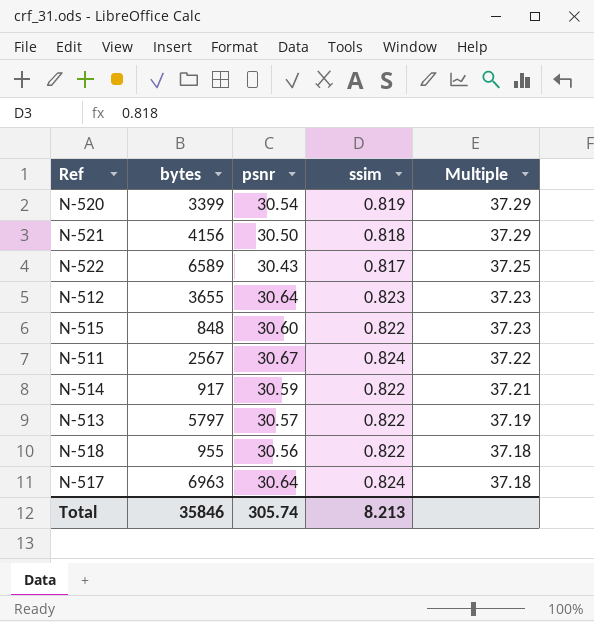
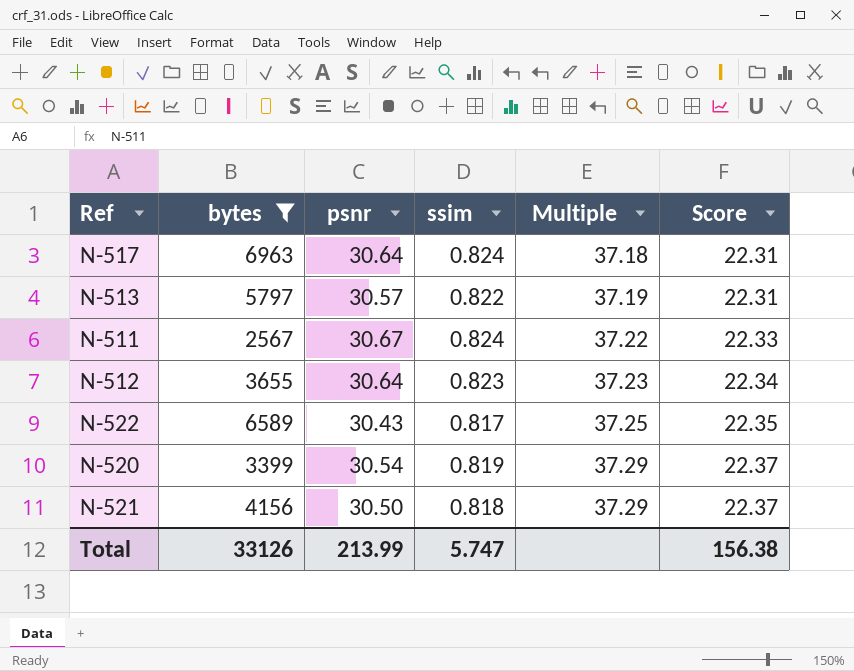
filter: none -> bytes >= 2567
row order: Multiple descending -> Multiple ascending
column Score | formula: none -> [Multiple] * 0.6
Total | bytes: 35846 -> 33126
Total | psnr: 305.74 -> 213.99
Total | ssim: 8.213 -> 5.747

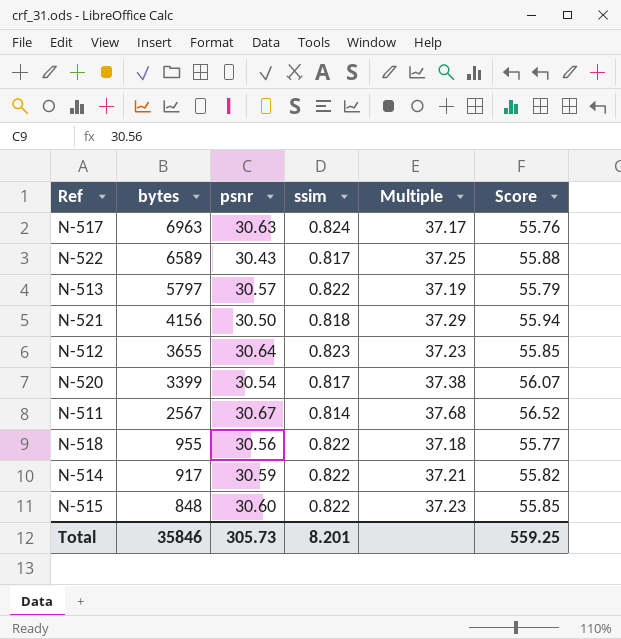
filter: bytes >= 2567 -> none
row order: Multiple ascending -> bytes descending
column Score | formula: [Multiple] * 0.6 -> [Multiple] * 1.5
N-517 | psnr: 30.64 -> 30.63
N-517 | Multiple: 37.18 -> 37.17
N-520 | ssim: 0.819 -> 0.817
N-520 | Multiple: 37.29 -> 37.38
N-511 | ssim: 0.824 -> 0.814
N-511 | Multiple: 37.22 -> 37.68
Total | bytes: 33126 -> 35846
Total | psnr: 213.99 -> 305.73
Total | ssim: 5.747 -> 8.201
Total | Score: 156.38 -> 559.25

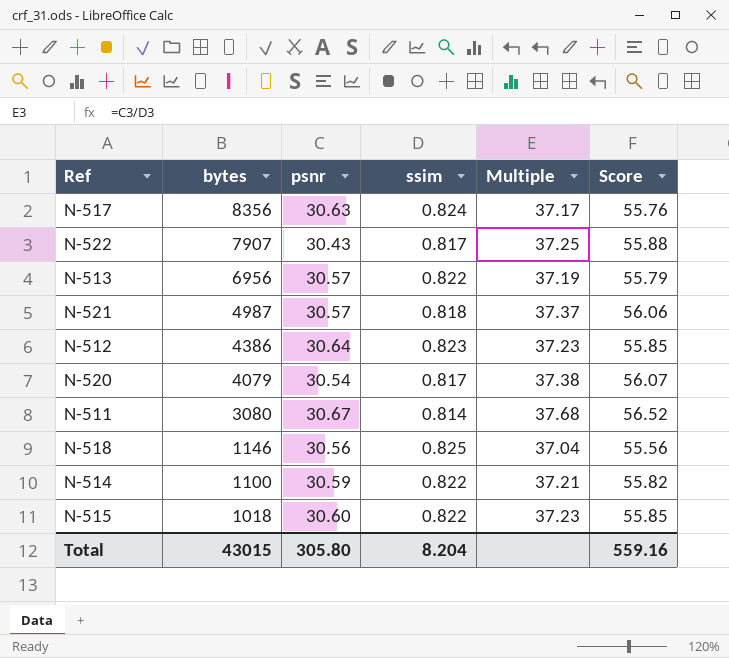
N-517 | bytes: 6963 -> 8356
N-522 | bytes: 6589 -> 7907
N-513 | bytes: 5797 -> 6956
N-521 | bytes: 4156 -> 4987
N-521 | psnr: 30.50 -> 30.57
N-521 | Multiple: 37.29 -> 37.37
N-521 | Score: 55.94 -> 56.06
N-512 | bytes: 3655 -> 4386
N-520 | bytes: 3399 -> 4079
N-511 | bytes: 2567 -> 3080
N-518 | bytes: 955 -> 1146
N-518 | ssim: 0.822 -> 0.825
N-518 | Multiple: 37.18 -> 37.04
N-518 | Score: 55.77 -> 55.56
N-514 | bytes: 917 -> 1100
N-515 | bytes: 848 -> 1018
Total | bytes: 35846 -> 43015
Total | psnr: 305.73 -> 305.80
Total | ssim: 8.201 -> 8.204
Total | Score: 559.25 -> 559.16

